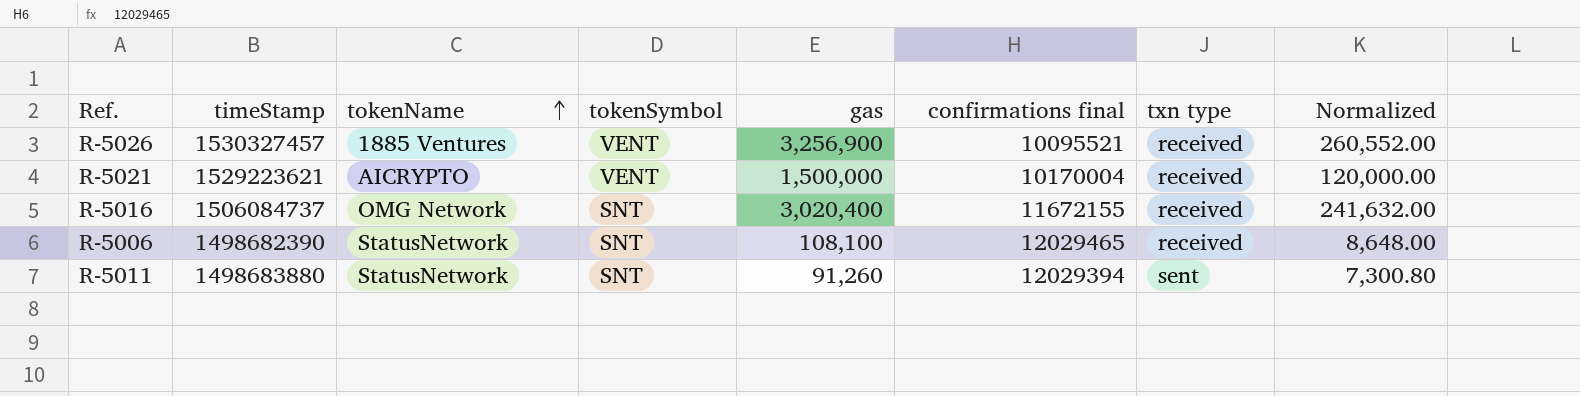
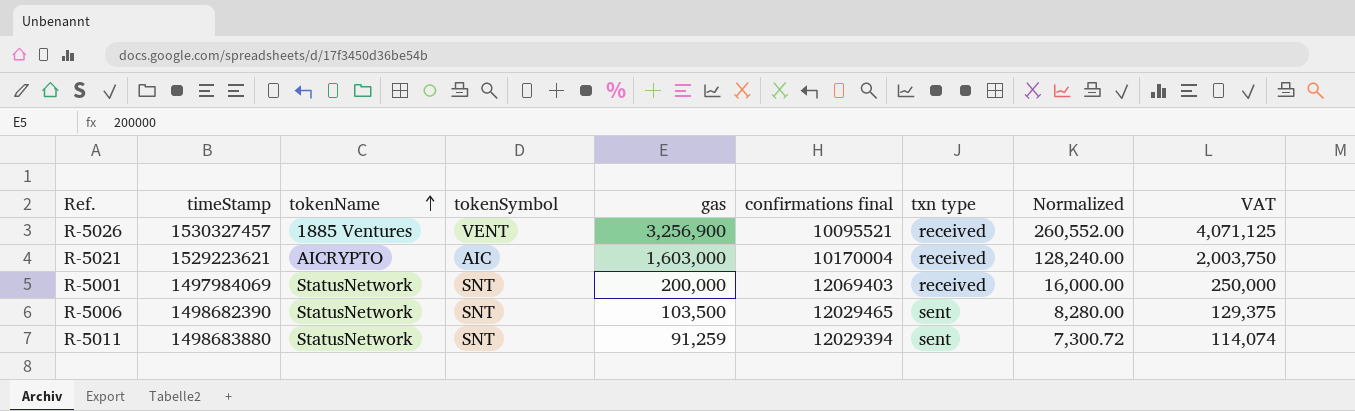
column VAT | formula: none -> [gas] * 1.25
row R-5016: 1506084737 | OMG Network | SNT | 3,020,400 | 11672155 | received | 241,632.00 -> none
R-5021 | tokenSymbol: VENT -> AIC
R-5021 | gas: 1,500,000 -> 1,603,000
R-5021 | Normalized: 120,000.00 -> 128,240.00
row R-5001: none -> 1497984069 | StatusNetwork | SNT | 200,000 | 12069403 | received | 16,000.00 | 250,000
R-5006 | gas: 108,100 -> 103,500
R-5006 | txn type: received -> sent
R-5006 | Normalized: 8,648.00 -> 8,280.00
R-5011 | gas: 91,260 -> 91,259
R-5011 | Normalized: 7,300.80 -> 7,300.72

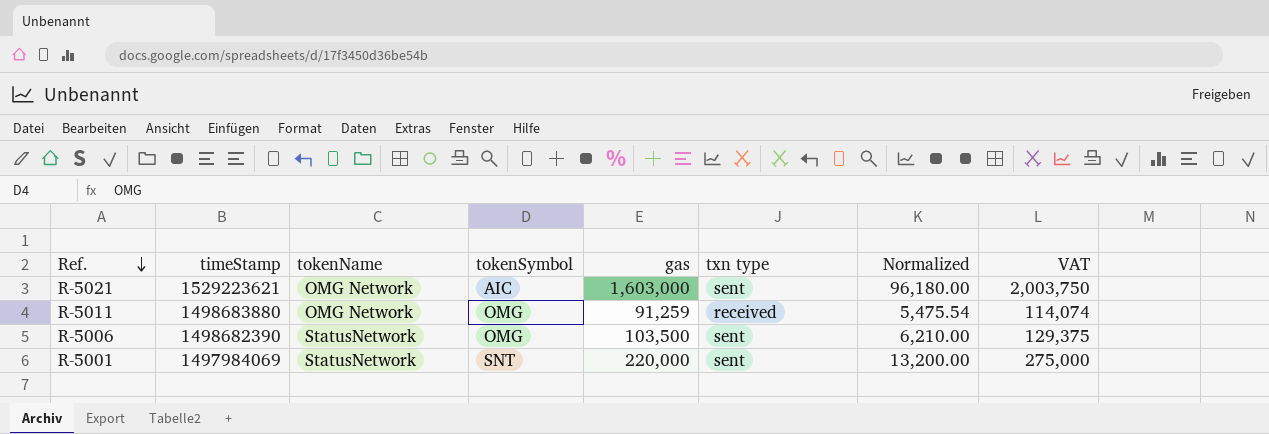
row order: tokenName ascending -> Ref. descending
column confirmations final | position: 6 -> none
column Normalized | formula: [gas] * 0.08 -> [gas] * 0.06
row R-5026: 1530327457 | 1885 Ventures | VENT | 3,256,900 | 10095521 | received | 260,552.00 | 4,071,125 -> none
R-5021 | tokenName: AICRYPTO -> OMG Network
R-5021 | txn type: received -> sent
R-5011 | tokenName: StatusNetwork -> OMG Network
R-5011 | tokenSymbol: SNT -> OMG
R-5011 | txn type: sent -> received
R-5006 | tokenSymbol: SNT -> OMG
R-5001 | gas: 200,000 -> 220,000
R-5001 | txn type: received -> sent
R-5001 | VAT: 250,000 -> 275,000

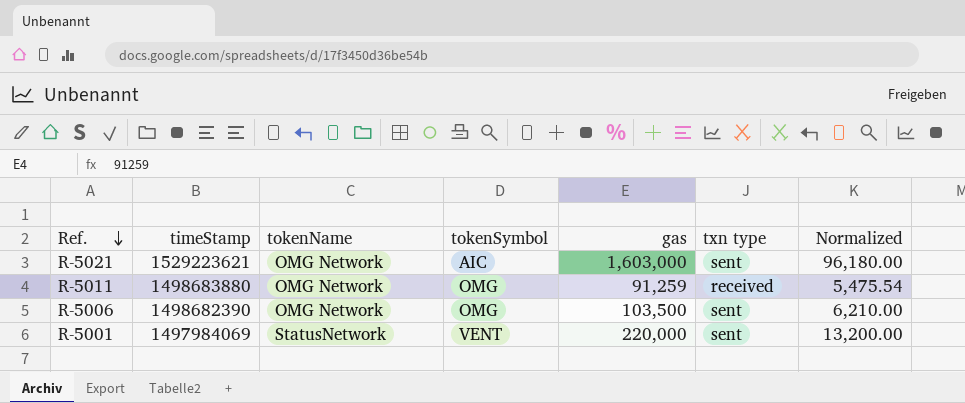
column VAT | formula: [gas] * 1.25 -> none
R-5006 | tokenName: StatusNetwork -> OMG Network
R-5001 | tokenSymbol: SNT -> VENT

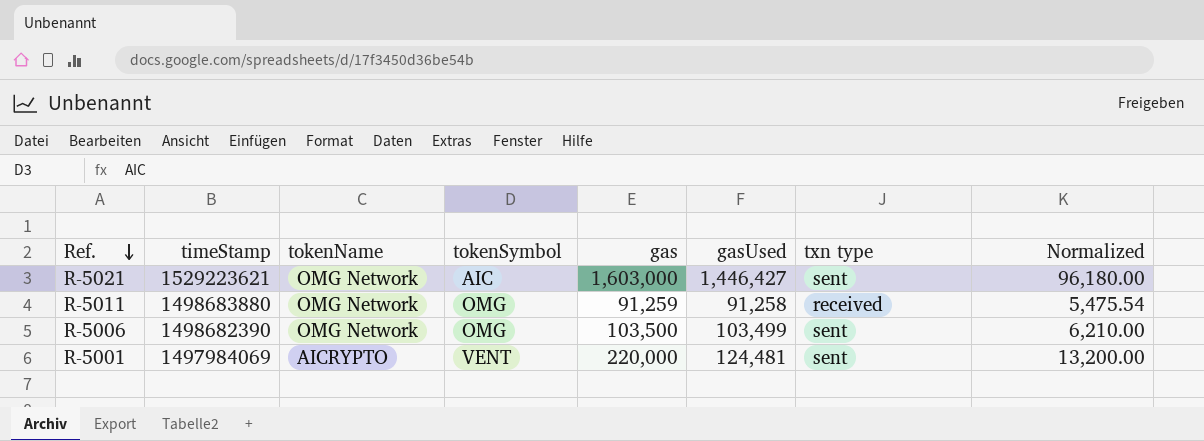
column gasUsed | position: none -> 6
R-5001 | tokenName: StatusNetwork -> AICRYPTO

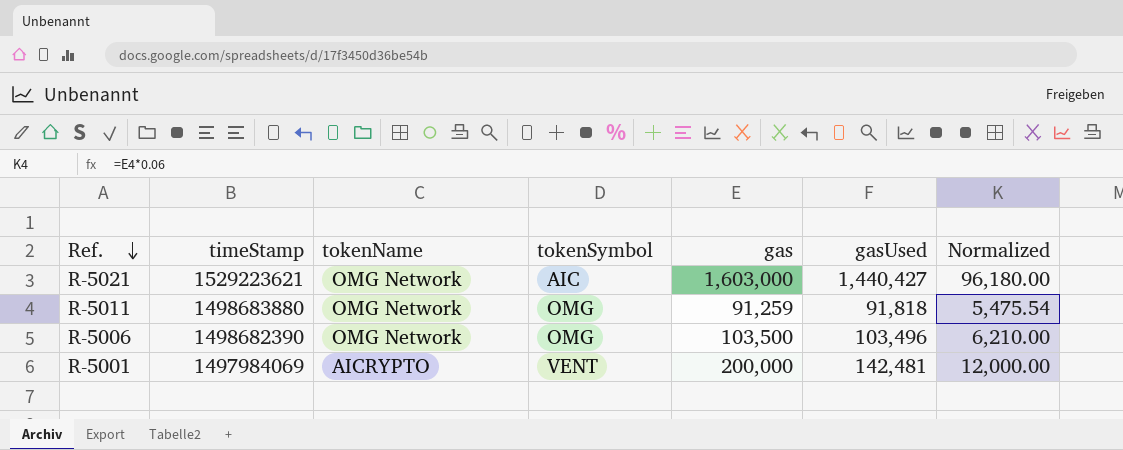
column txn type | position: 7 -> none
R-5021 | gasUsed: 1,446,427 -> 1,440,427
R-5011 | gasUsed: 91,258 -> 91,818
R-5006 | gasUsed: 103,499 -> 103,496
R-5001 | gas: 220,000 -> 200,000
R-5001 | gasUsed: 124,481 -> 142,481
R-5001 | Normalized: 13,200.00 -> 12,000.00

